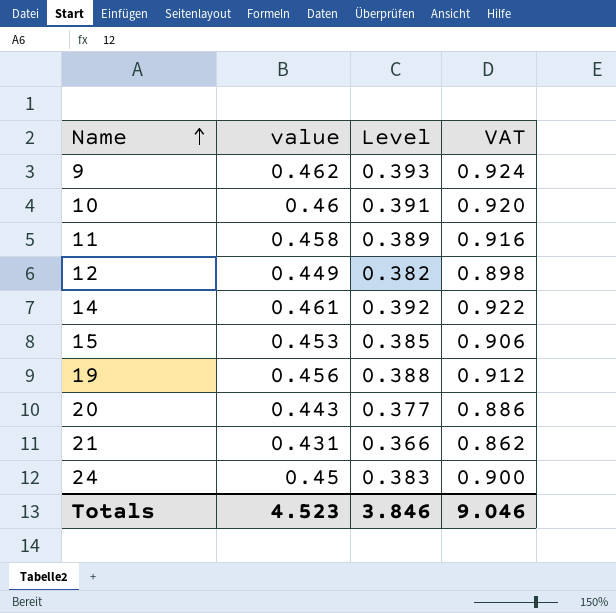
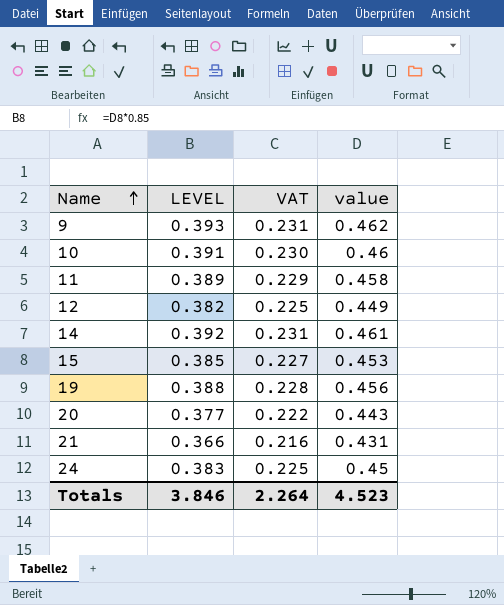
column name: Level -> LEVEL
column VAT | formula: [value] * 2 -> [value] * 0.5
column value | position: 2 -> 4
Totals | VAT: 9.046 -> 2.264

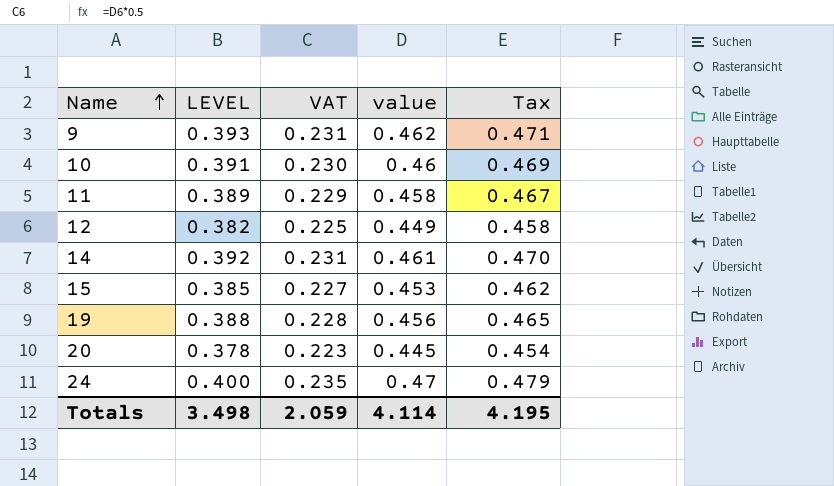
column Tax | formula: none -> [value] * 1.02
row 21: 0.366 | 0.216 | 0.431 -> none
20 | LEVEL: 0.377 -> 0.378
20 | VAT: 0.222 -> 0.223
20 | value: 0.443 -> 0.445
24 | LEVEL: 0.383 -> 0.400
24 | VAT: 0.225 -> 0.235
24 | value: 0.45 -> 0.47
Totals | LEVEL: 3.846 -> 3.498
Totals | VAT: 2.264 -> 2.059
Totals | value: 4.523 -> 4.114

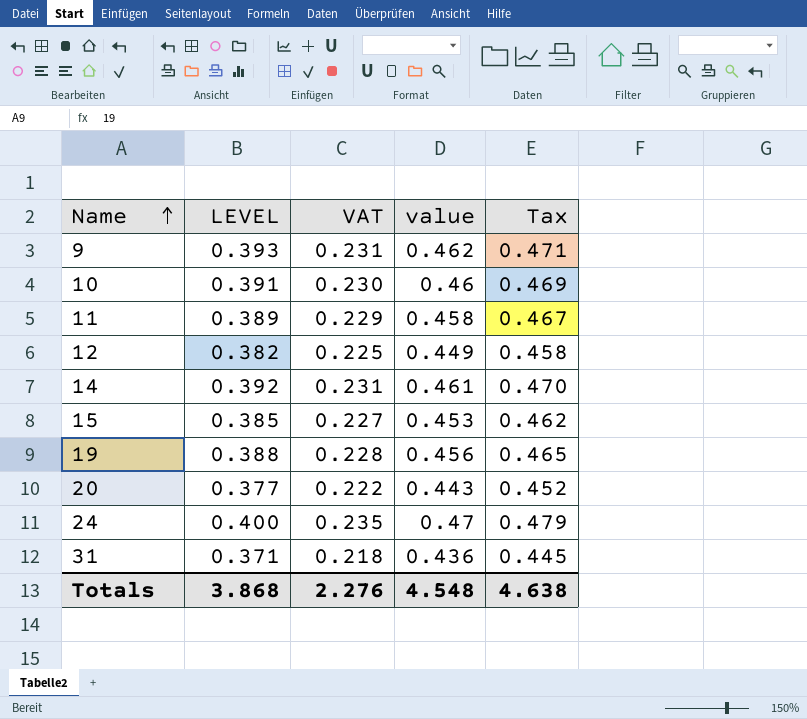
20 | LEVEL: 0.378 -> 0.377
20 | VAT: 0.223 -> 0.222
20 | value: 0.445 -> 0.443
20 | Tax: 0.454 -> 0.452
row 31: none -> 0.371 | 0.218 | 0.436 | 0.445
Totals | LEVEL: 3.498 -> 3.868
Totals | VAT: 2.059 -> 2.276
Totals | value: 4.114 -> 4.548
Totals | Tax: 4.195 -> 4.638

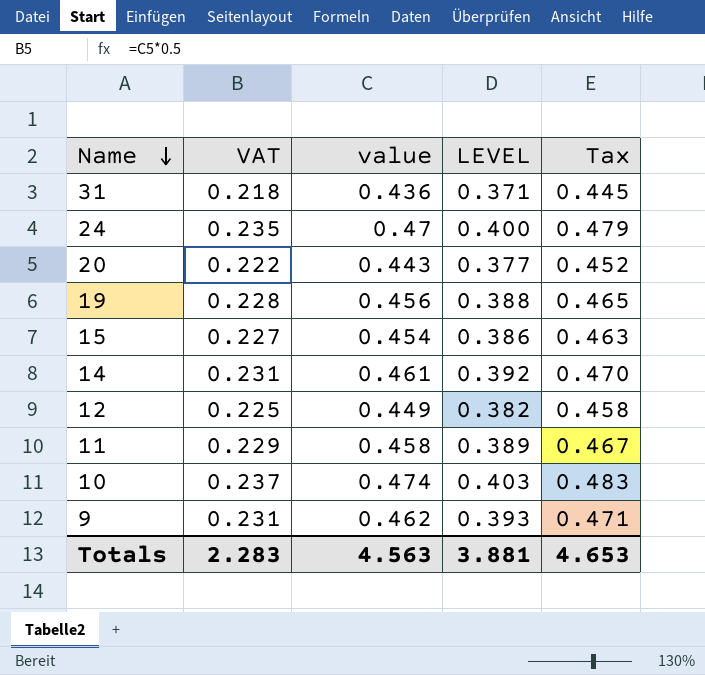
row order: Name ascending -> Name descending
column LEVEL | position: 2 -> 4
15 | value: 0.453 -> 0.454
15 | LEVEL: 0.385 -> 0.386
15 | Tax: 0.462 -> 0.463
10 | VAT: 0.230 -> 0.237
10 | value: 0.46 -> 0.474
10 | LEVEL: 0.391 -> 0.403
10 | Tax: 0.469 -> 0.483
Totals | VAT: 2.276 -> 2.283
Totals | value: 4.548 -> 4.563
Totals | LEVEL: 3.868 -> 3.881
Totals | Tax: 4.638 -> 4.653

